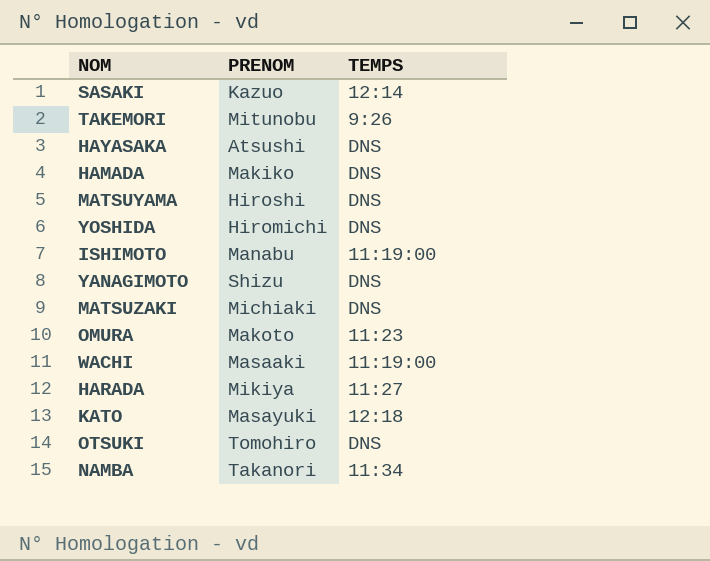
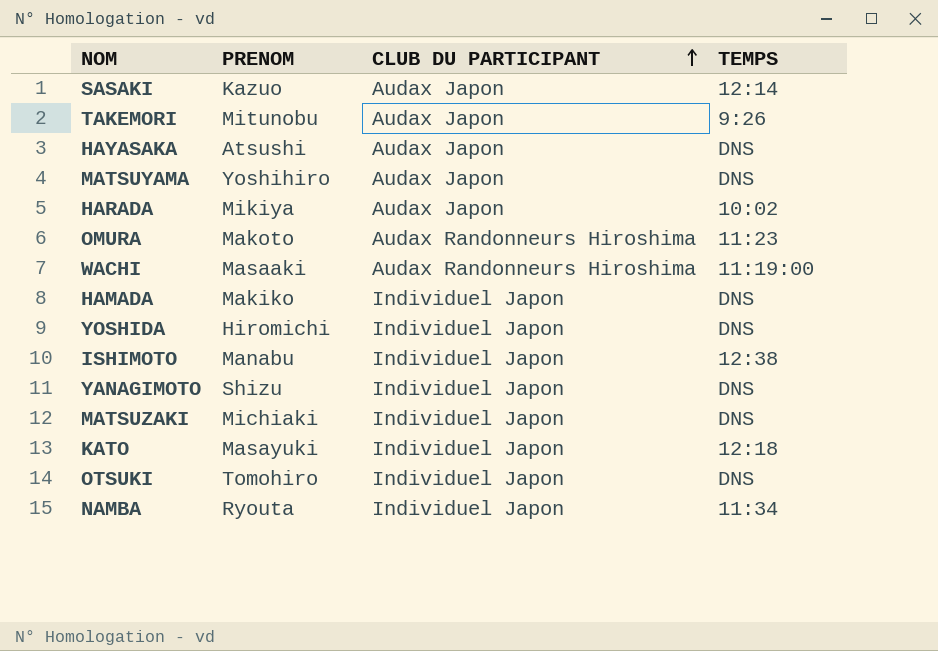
row order: none -> CLUB DU PARTICIPANT ascending
column CLUB DU PARTICIPANT | position: none -> 3
MATSUYAMA | PRENOM: Hiroshi -> Yoshihiro
HARADA | TEMPS: 11:27 -> 10:02
ISHIMOTO | TEMPS: 11:19:00 -> 12:38
NAMBA | PRENOM: Takanori -> Ryouta

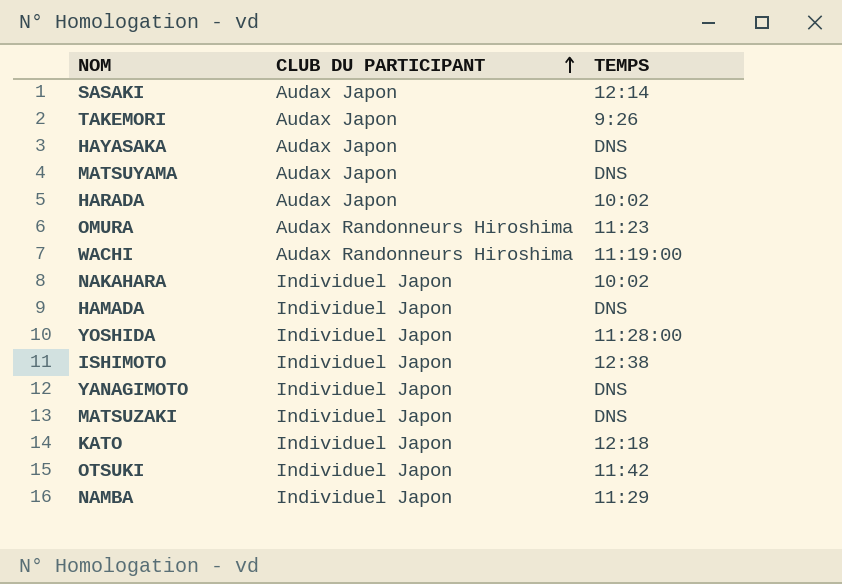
column PRENOM | position: 2 -> none
row NAKAHARA: none -> Individuel Japon | 10:02
YOSHIDA | TEMPS: DNS -> 11:28:00
OTSUKI | TEMPS: DNS -> 11:42
NAMBA | TEMPS: 11:34 -> 11:29

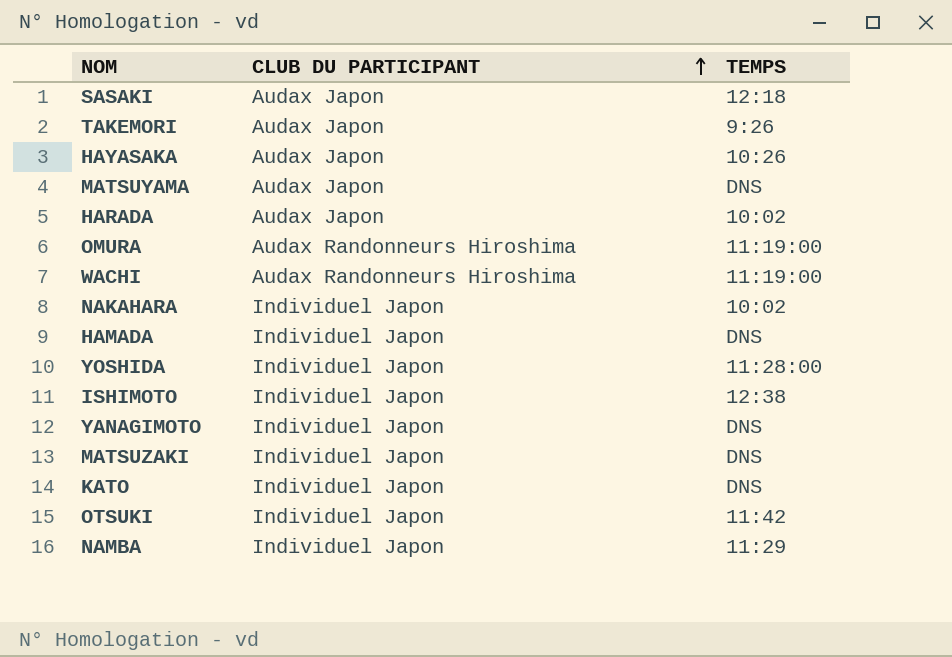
SASAKI | TEMPS: 12:14 -> 12:18
HAYASAKA | TEMPS: DNS -> 10:26
OMURA | TEMPS: 11:23 -> 11:19:00
KATO | TEMPS: 12:18 -> DNS

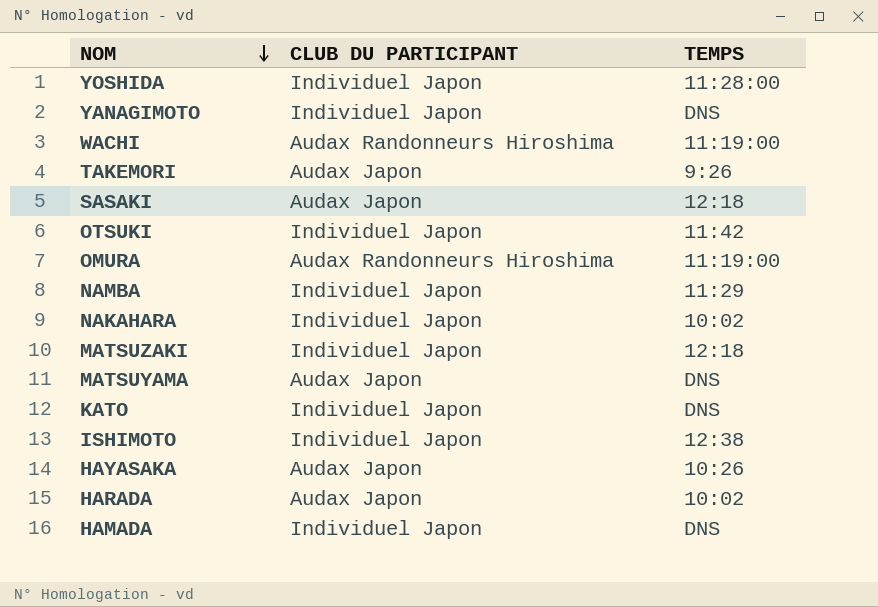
row order: CLUB DU PARTICIPANT ascending -> NOM descending
MATSUZAKI | TEMPS: DNS -> 12:18

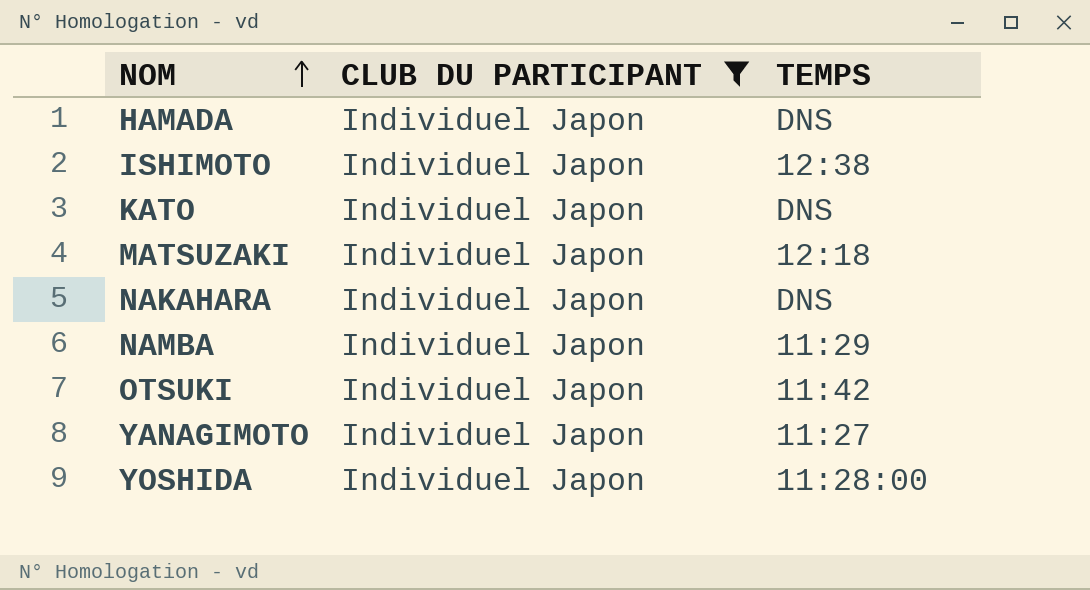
filter: none -> CLUB DU PARTICIPANT = Individuel Japon
row order: NOM descending -> NOM ascending
NAKAHARA | TEMPS: 10:02 -> DNS
YANAGIMOTO | TEMPS: DNS -> 11:27

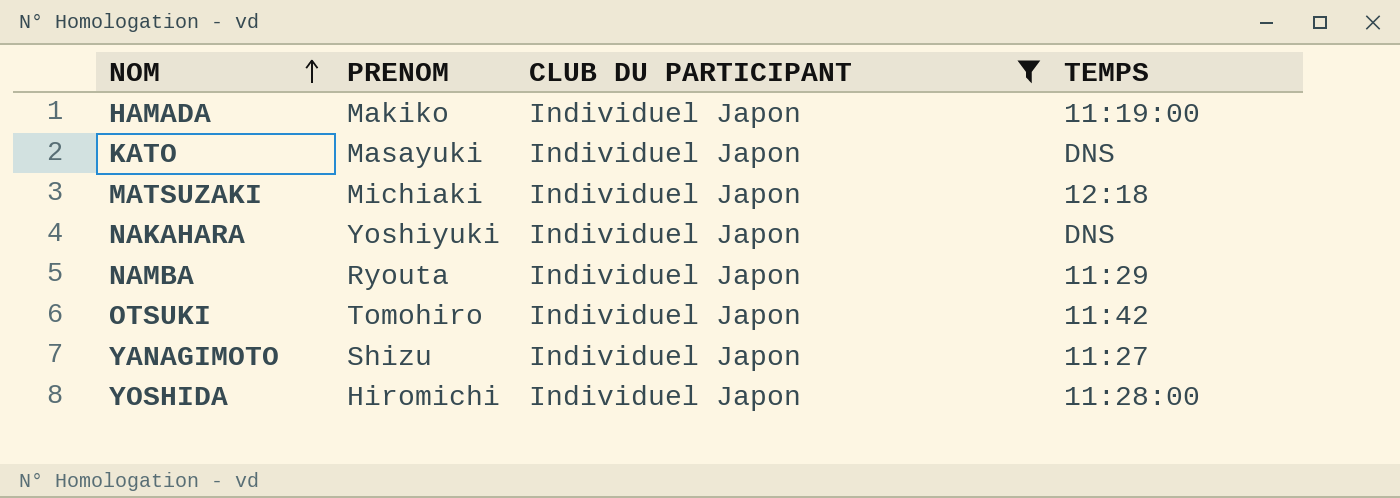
column PRENOM | position: none -> 2
row ISHIMOTO: Individuel Japon | 12:38 -> none
HAMADA | TEMPS: DNS -> 11:19:00

